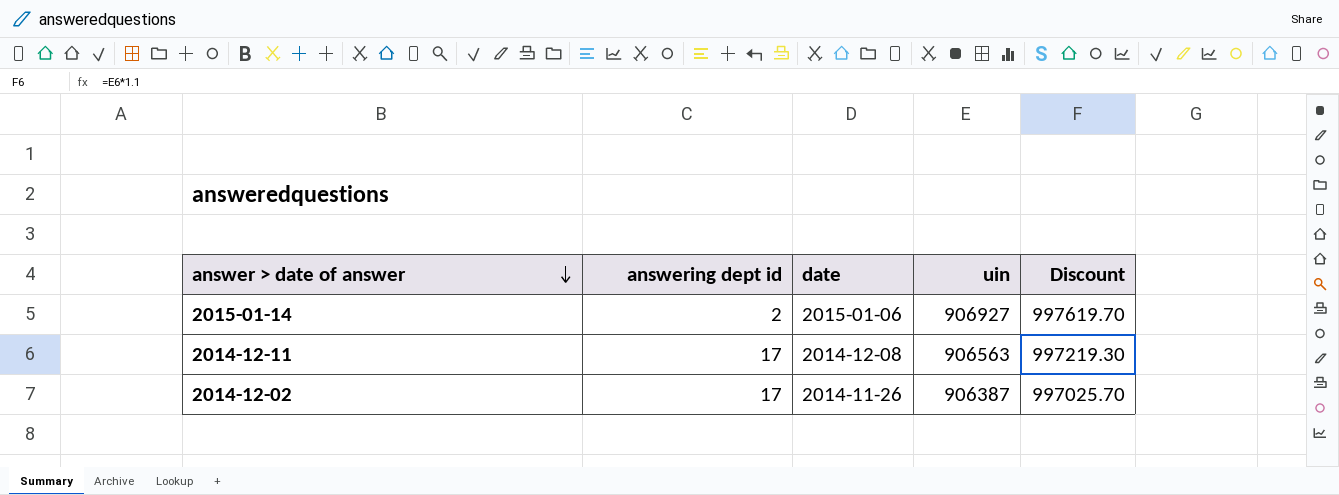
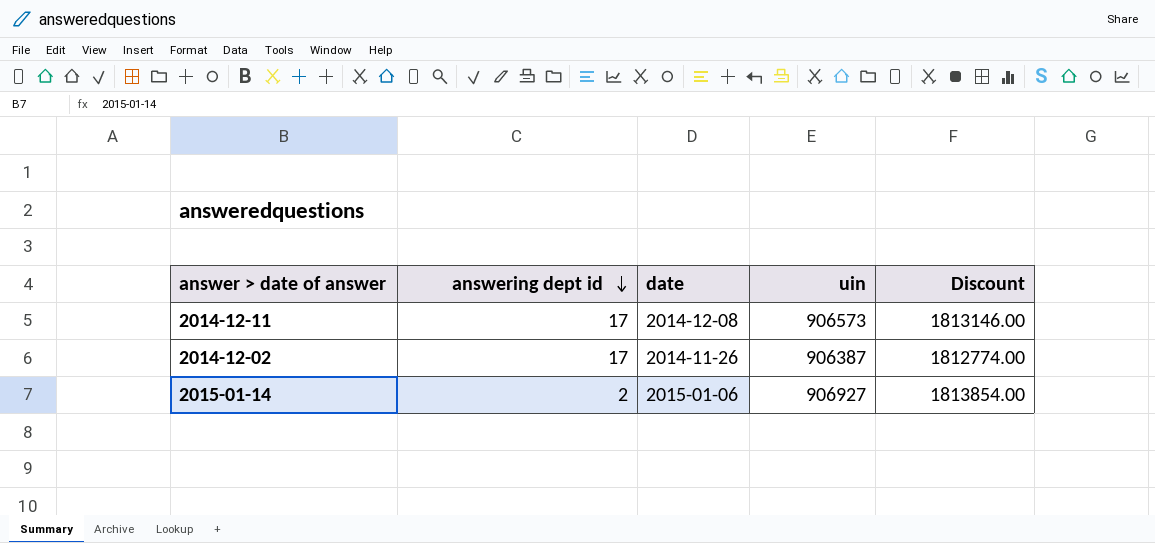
row order: answer > date of answer descending -> answering dept id descending
column Discount | formula: [uin] * 1.1 -> [uin] * 2
2014-12-11 | uin: 906563 -> 906573

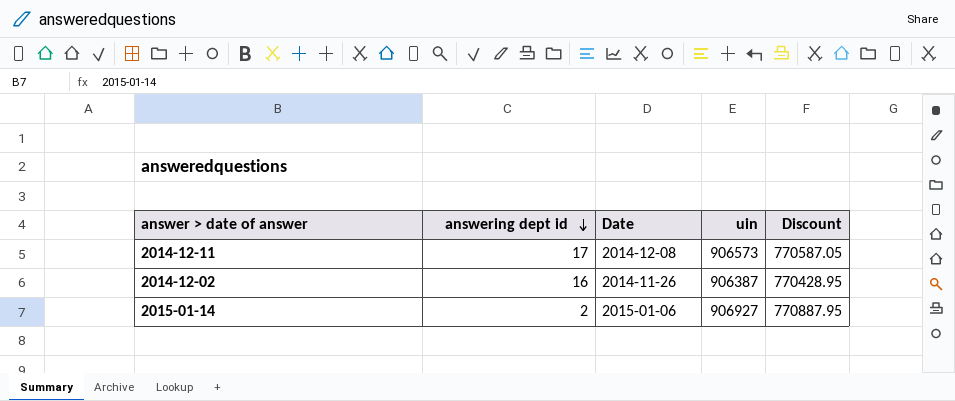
column name: date -> Date
column Discount | formula: [uin] * 2 -> [uin] * 0.85
2014-12-02 | answering dept id: 17 -> 16

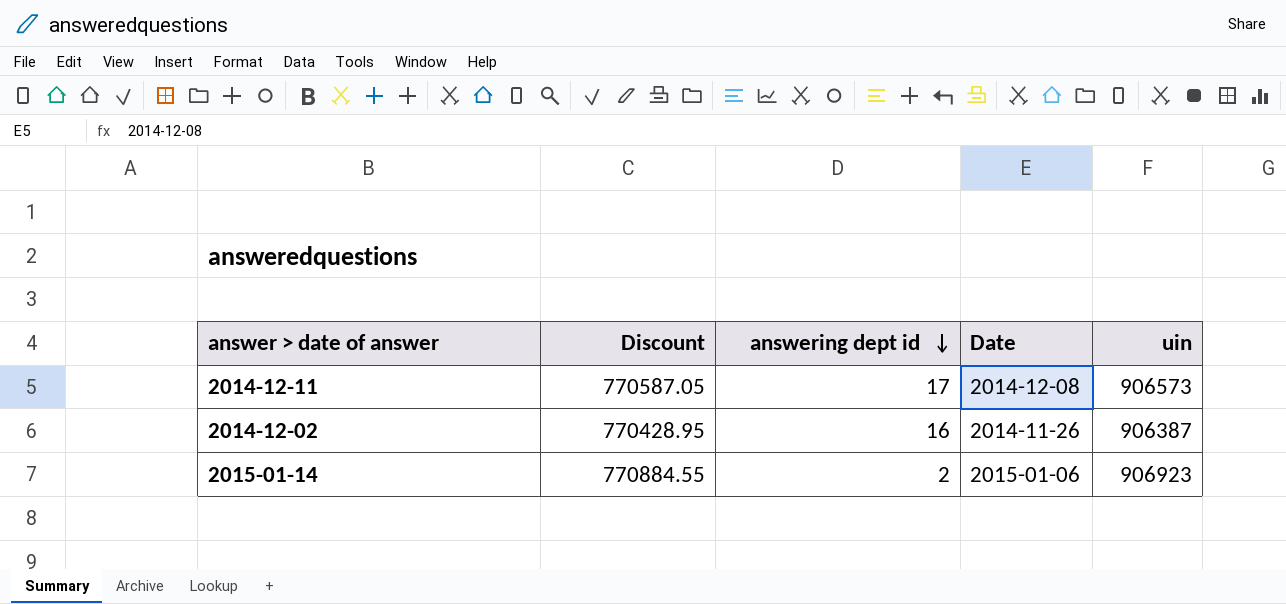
column Discount | position: 5 -> 2
2015-01-14 | Discount: 770887.95 -> 770884.55
2015-01-14 | uin: 906927 -> 906923

